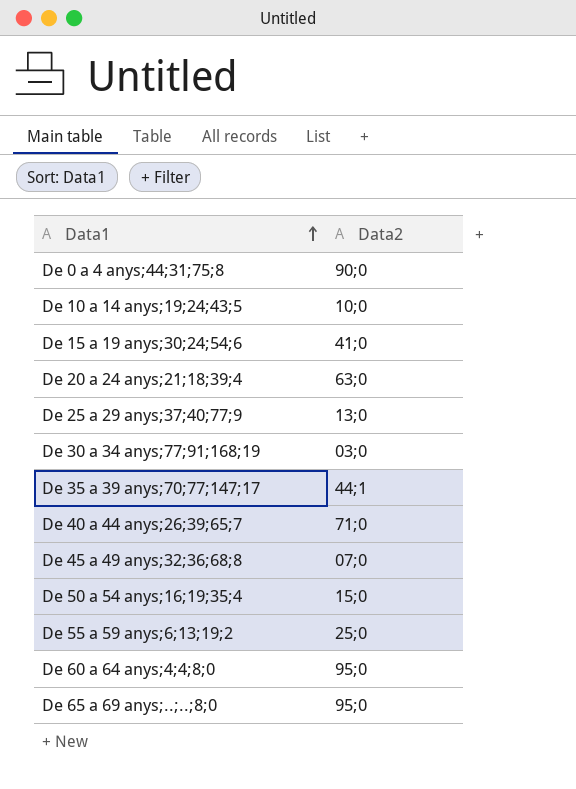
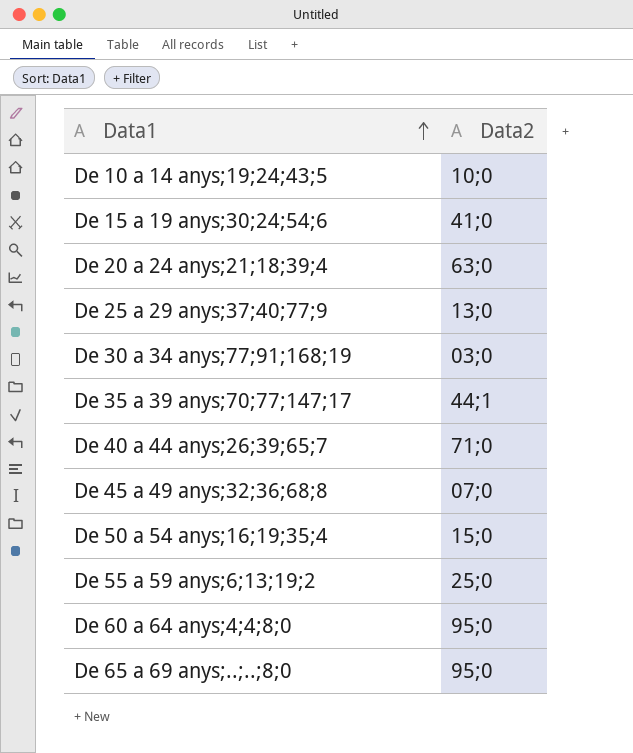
row De 0 a 4 anys;44;31;75;8: 90;0 -> none

